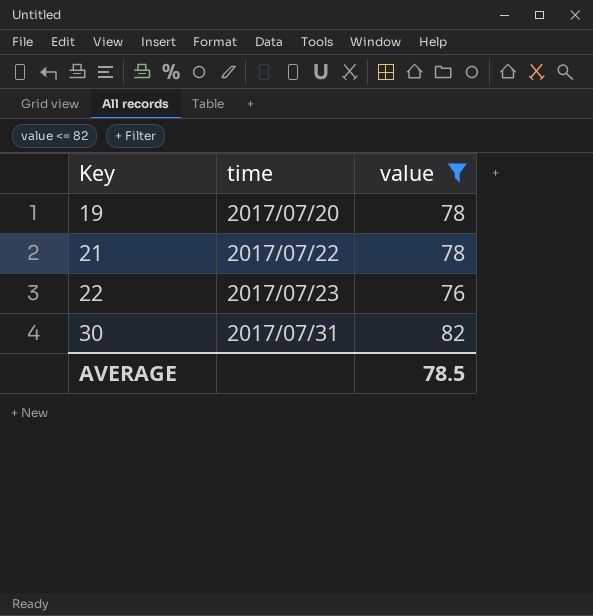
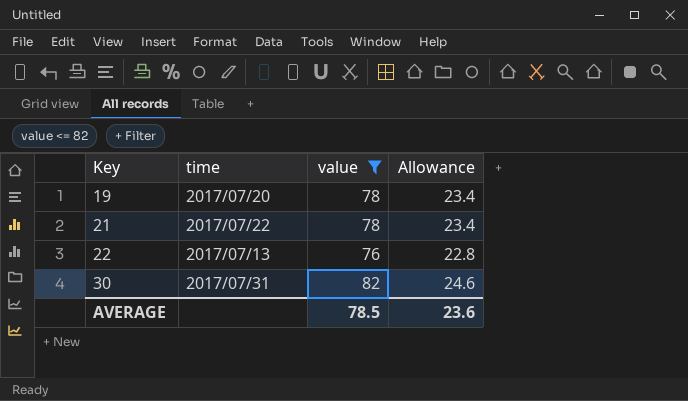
column Allowance | formula: none -> [value] * 0.3
22 | time: 2017/07/23 -> 2017/07/13

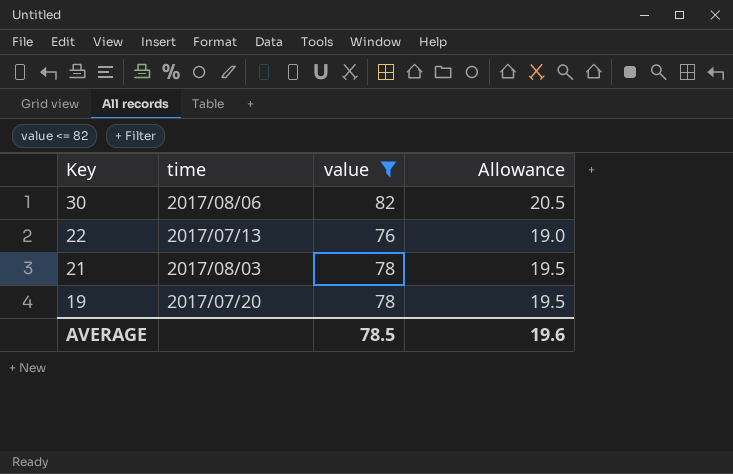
row order: Key ascending -> Key descending
column Allowance | formula: [value] * 0.3 -> [value] * 0.25
30 | time: 2017/07/31 -> 2017/08/06
21 | time: 2017/07/22 -> 2017/08/03
AVERAGE | Allowance: 23.6 -> 19.6

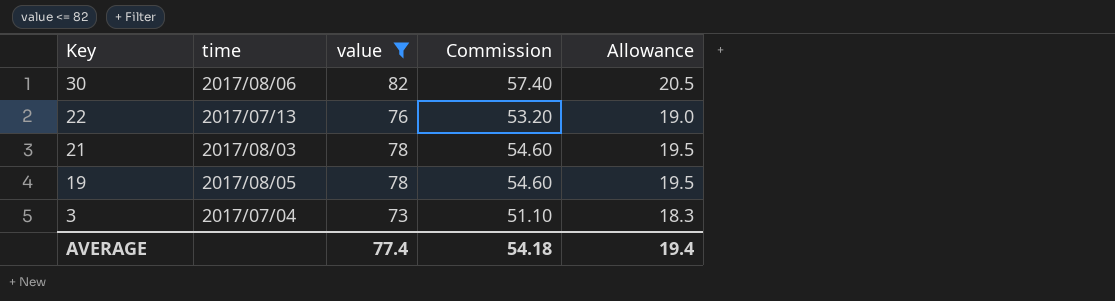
column Commission | formula: none -> [value] * 0.7
19 | time: 2017/07/20 -> 2017/08/05
row 3: none -> 2017/07/04 | 73 | 51.10 | 18.3
AVERAGE | value: 78.5 -> 77.4
AVERAGE | Allowance: 19.6 -> 19.4

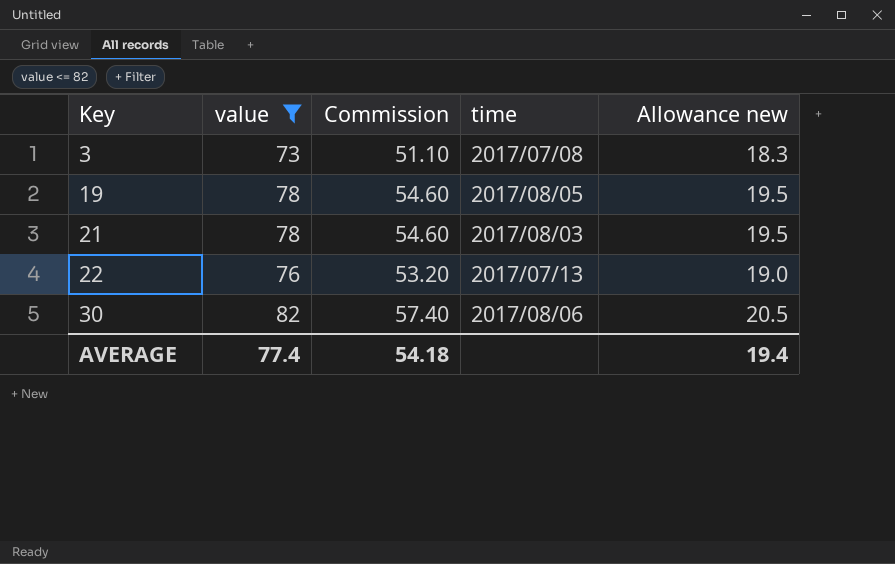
row order: Key descending -> Key ascending
column time | position: 2 -> 4
column name: Allowance -> Allowance new
3 | time: 2017/07/04 -> 2017/07/08

